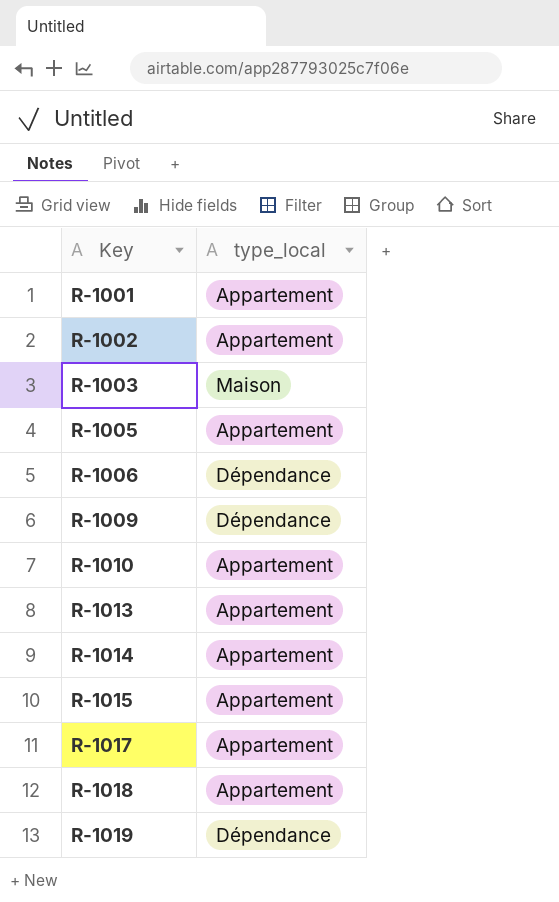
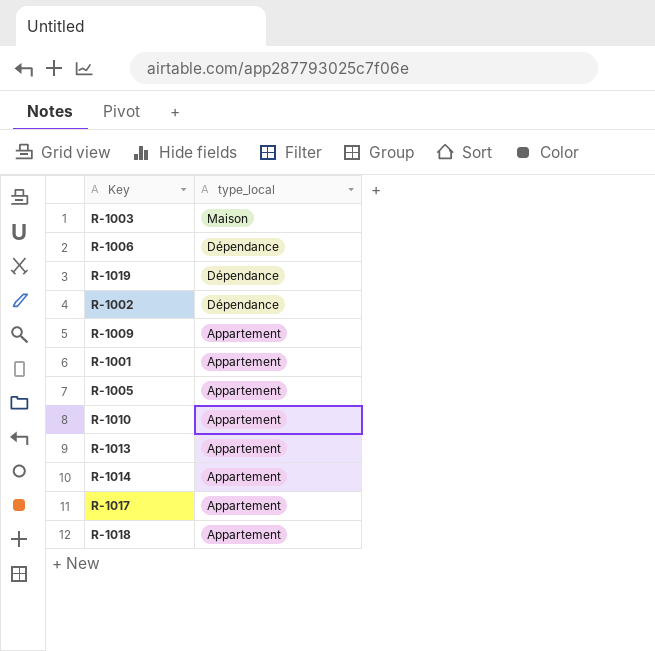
row order: Key ascending -> type_local descending
row R-1015: Appartement -> none
R-1002 | type_local: Appartement -> Dépendance
R-1009 | type_local: Dépendance -> Appartement

